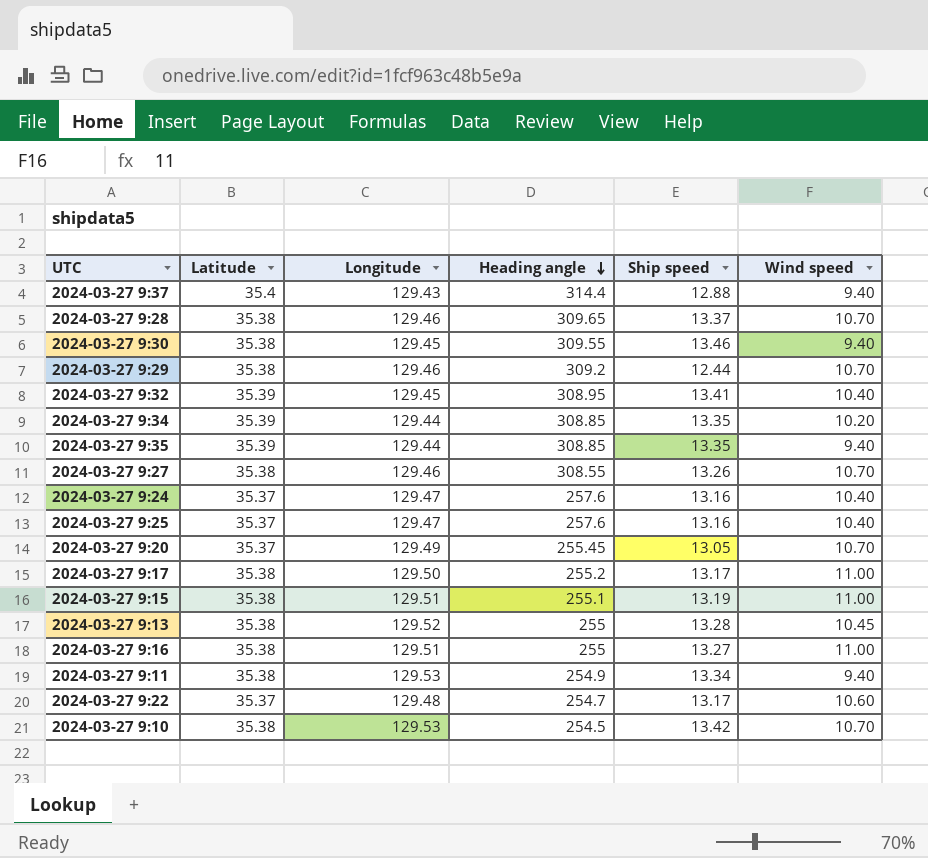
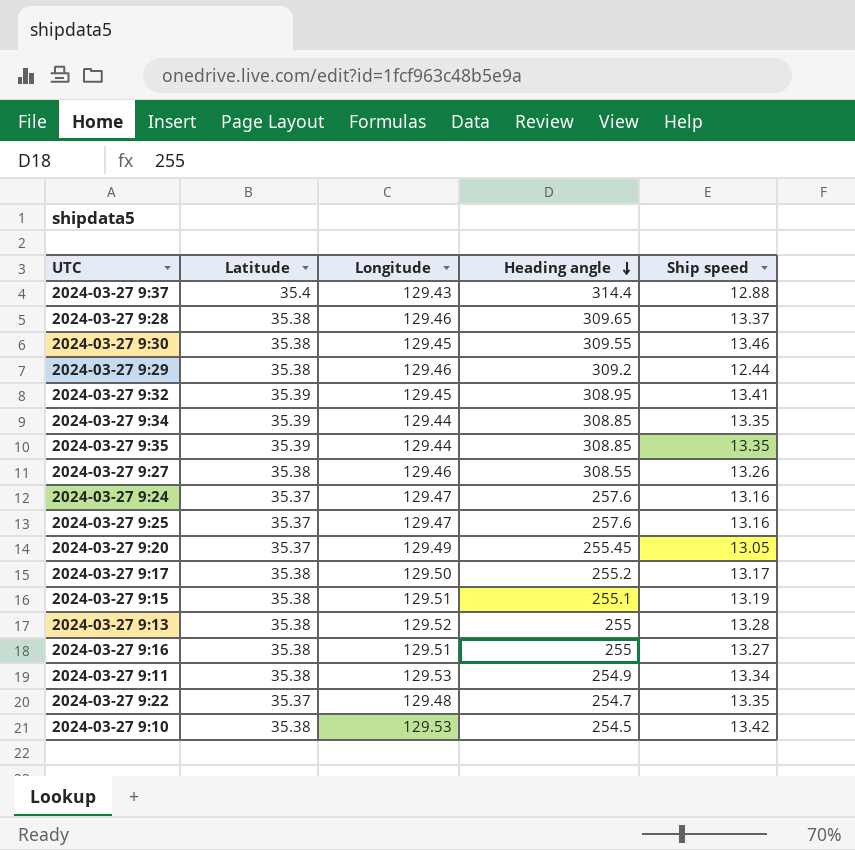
column Wind speed | position: 6 -> none
2024-03-27 9:22 | Ship speed: 13.17 -> 13.35

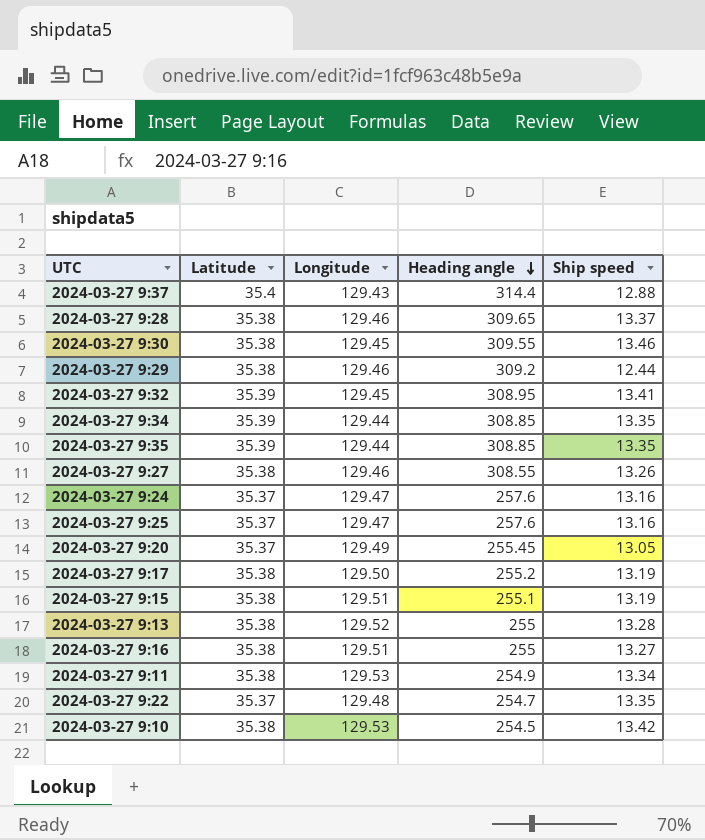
2024-03-27 9:17 | Ship speed: 13.17 -> 13.19

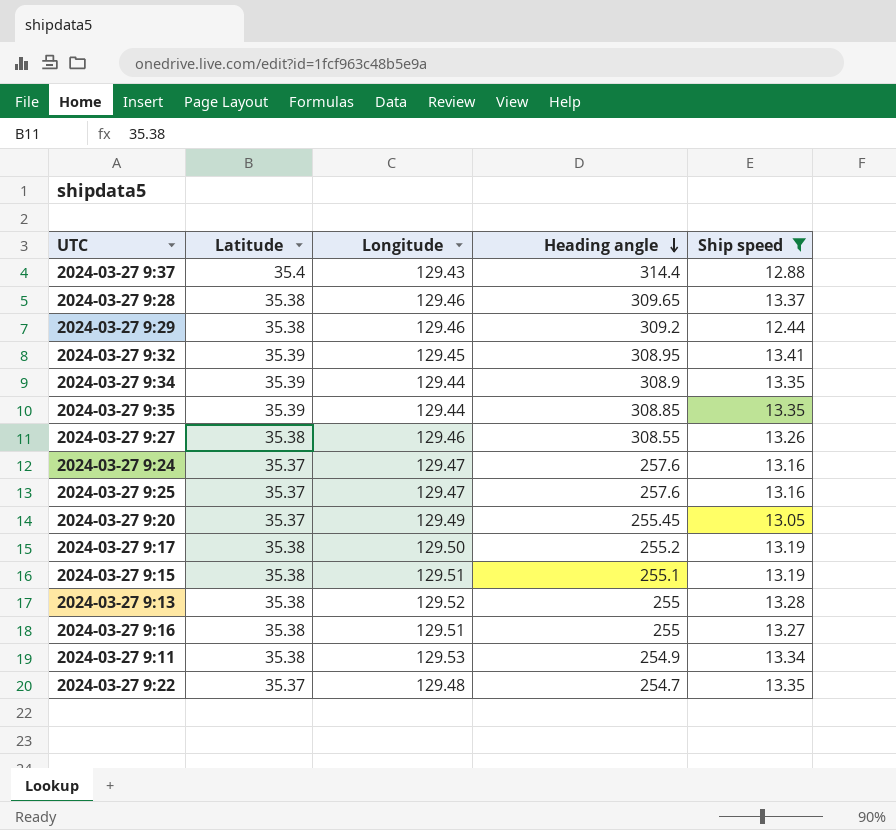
filter: none -> Ship speed <= 13.41
2024-03-27 9:34 | Heading angle: 308.85 -> 308.9

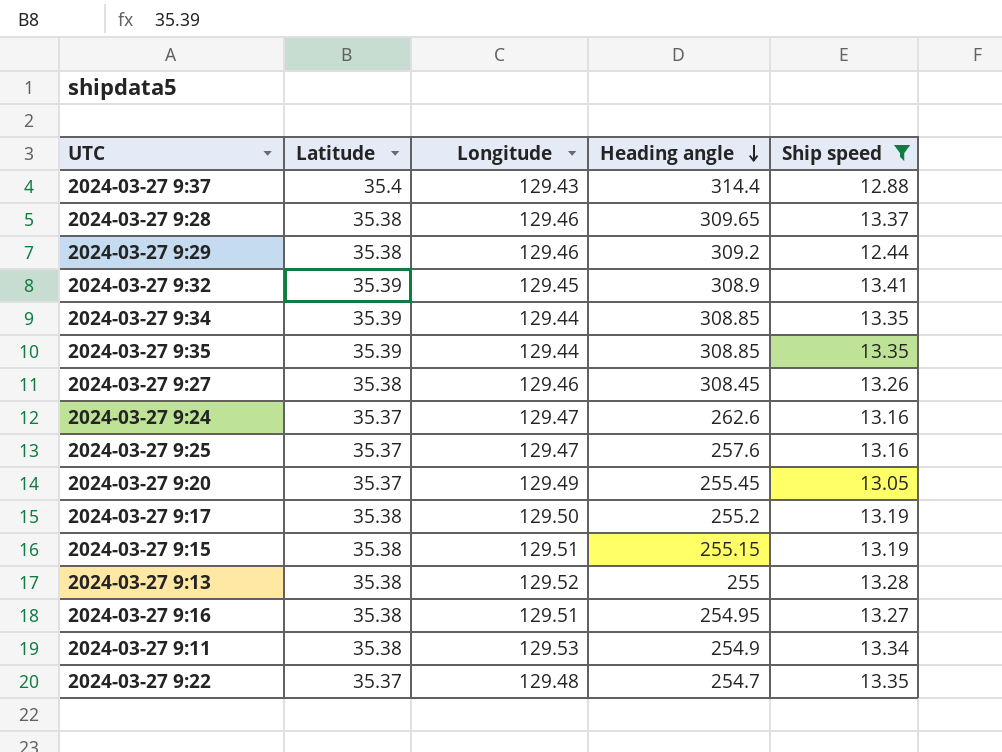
2024-03-27 9:32 | Heading angle: 308.95 -> 308.9
2024-03-27 9:34 | Heading angle: 308.9 -> 308.85
2024-03-27 9:27 | Heading angle: 308.55 -> 308.45
2024-03-27 9:24 | Heading angle: 257.6 -> 262.6
2024-03-27 9:15 | Heading angle: 255.1 -> 255.15
2024-03-27 9:16 | Heading angle: 255 -> 254.95

